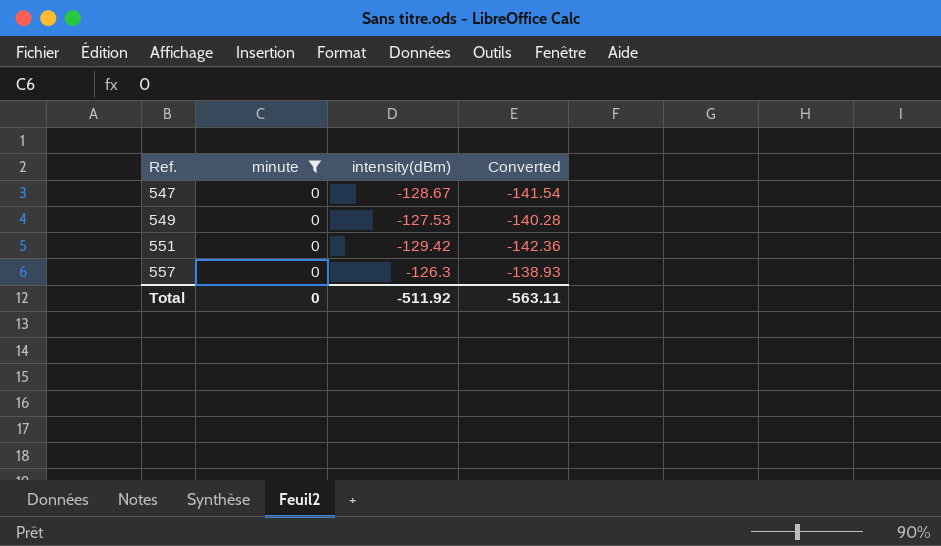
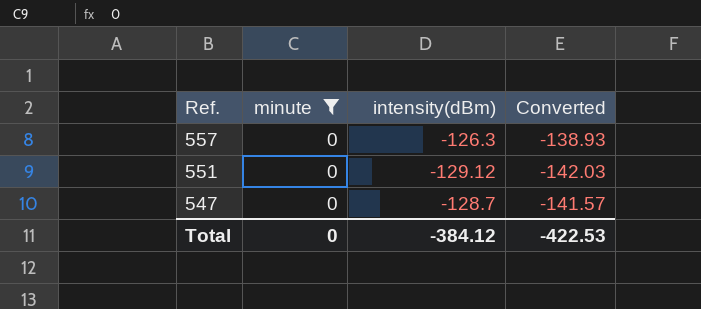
row order: Ref. ascending -> Ref. descending
row 549: 0 | -127.53 | -140.28 -> none
551 | intensity(dBm): -129.42 -> -129.12
551 | Converted: -142.36 -> -142.03
547 | intensity(dBm): -128.67 -> -128.7
547 | Converted: -141.54 -> -141.57
Total | intensity(dBm): -511.92 -> -384.12
Total | Converted: -563.11 -> -422.53

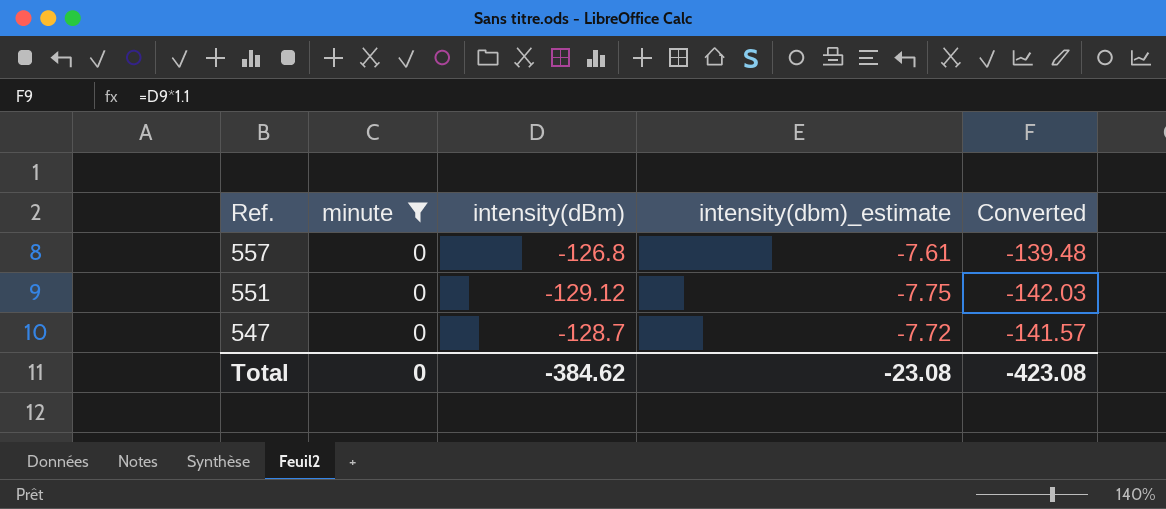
column intensity(dbm)_estimate | formula: none -> [intensity(dBm)] * 0.06
557 | intensity(dBm): -126.3 -> -126.8
557 | Converted: -138.93 -> -139.48
Total | intensity(dBm): -384.12 -> -384.62
Total | Converted: -422.53 -> -423.08

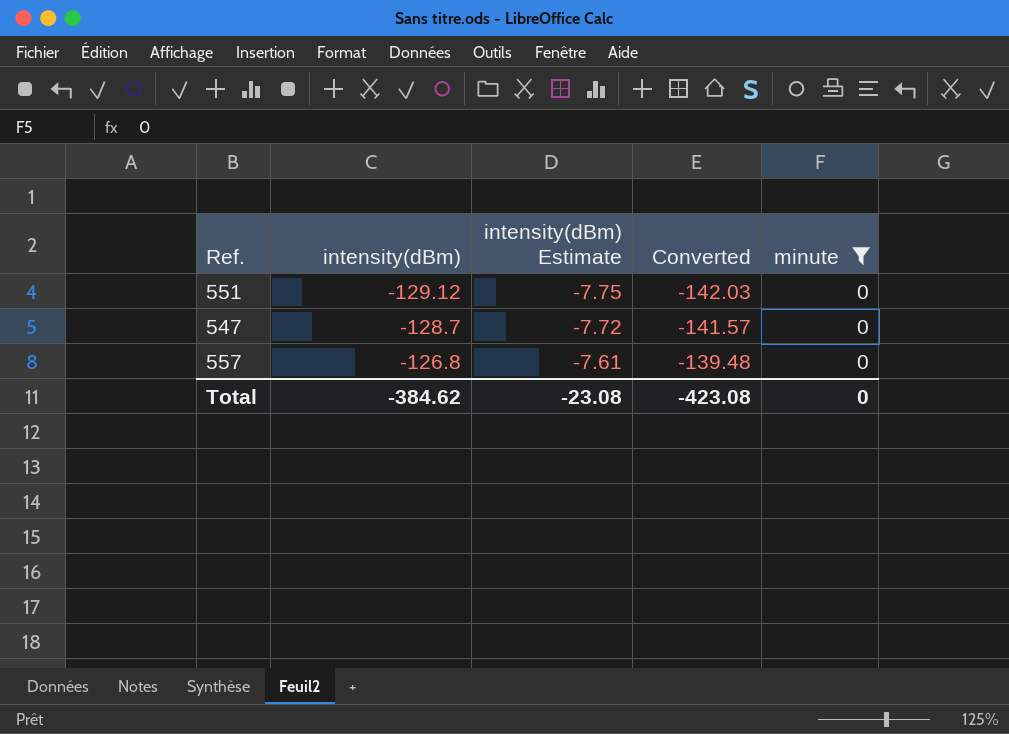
row order: Ref. descending -> intensity(dBm) ascending
column name: intensity(dbm)_estimate -> intensity(dBm) Estimate
column minute | position: 2 -> 5

